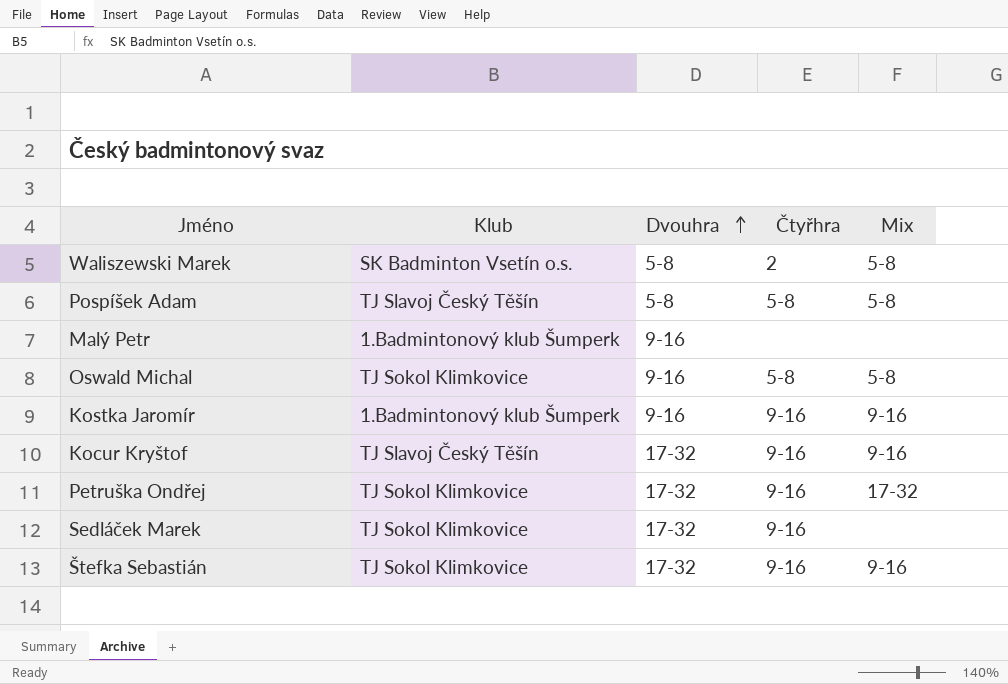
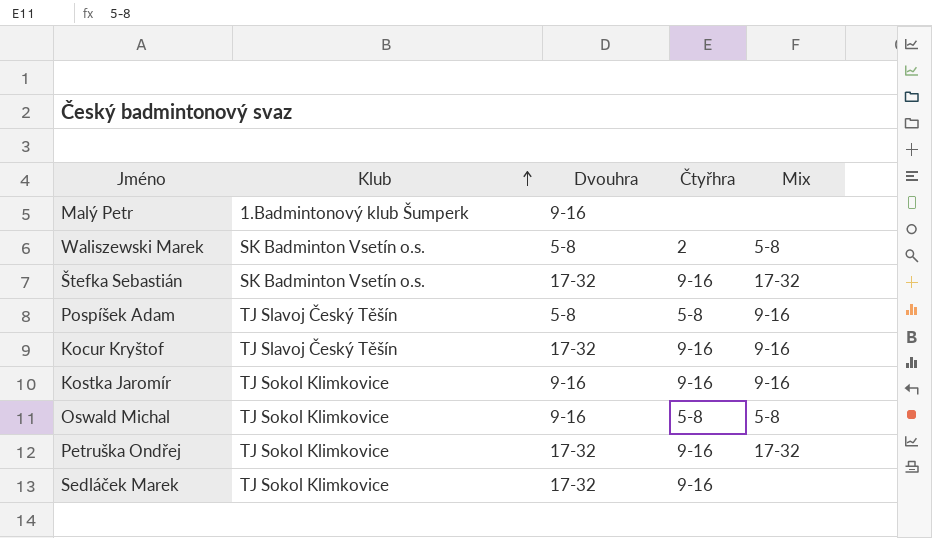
row order: Dvouhra ascending -> Klub ascending
Štefka Sebastián | Klub: TJ Sokol Klimkovice -> SK Badminton Vsetín o.s.
Štefka Sebastián | Mix: 9-16 -> 17-32
Pospíšek Adam | Mix: 5-8 -> 9-16
Kostka Jaromír | Klub: 1.Badmintonový klub Šumperk -> TJ Sokol Klimkovice

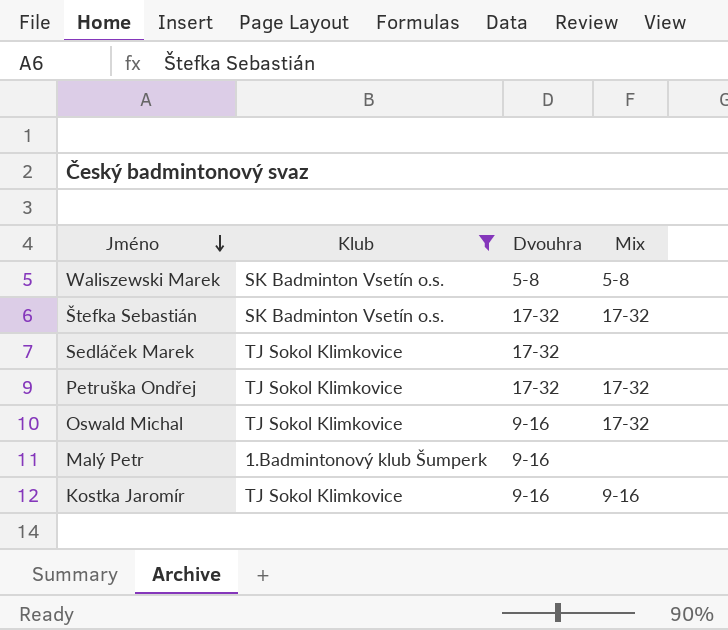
filter: none -> Klub != TJ Slavoj Český Těšín
row order: Klub ascending -> Jméno descending
column Čtyřhra | position: 4 -> none
Oswald Michal | Mix: 5-8 -> 17-32

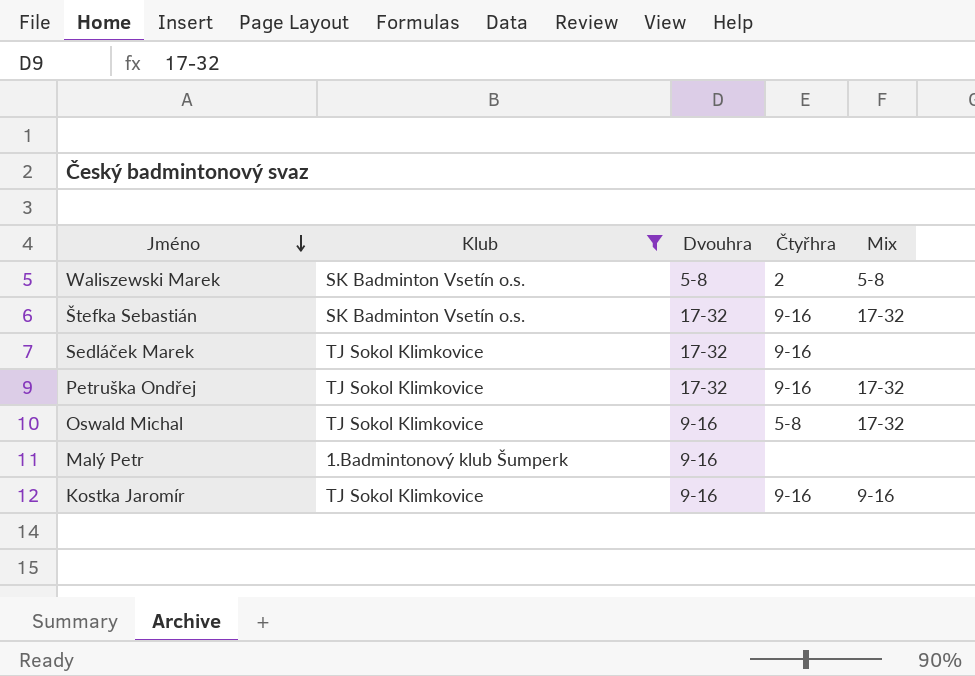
column Čtyřhra | position: none -> 4

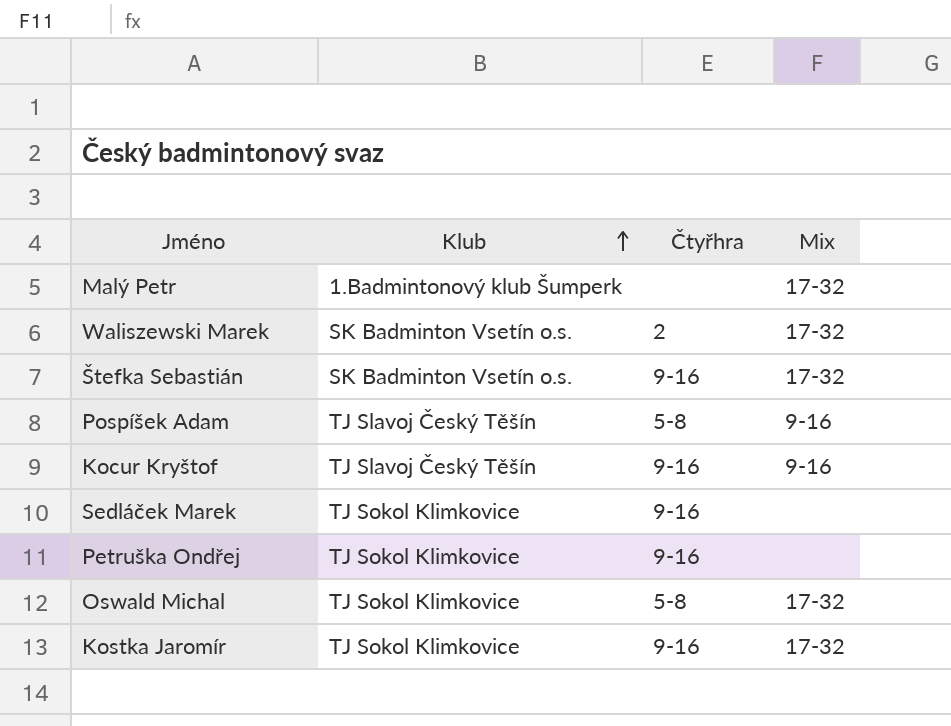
filter: Klub != TJ Slavoj Český Těšín -> none
row order: Jméno descending -> Klub ascending
column Dvouhra | position: 3 -> none
Malý Petr | Mix: none -> 17-32
Waliszewski Marek | Mix: 5-8 -> 17-32
Petruška Ondřej | Mix: 17-32 -> none
Kostka Jaromír | Mix: 9-16 -> 17-32

